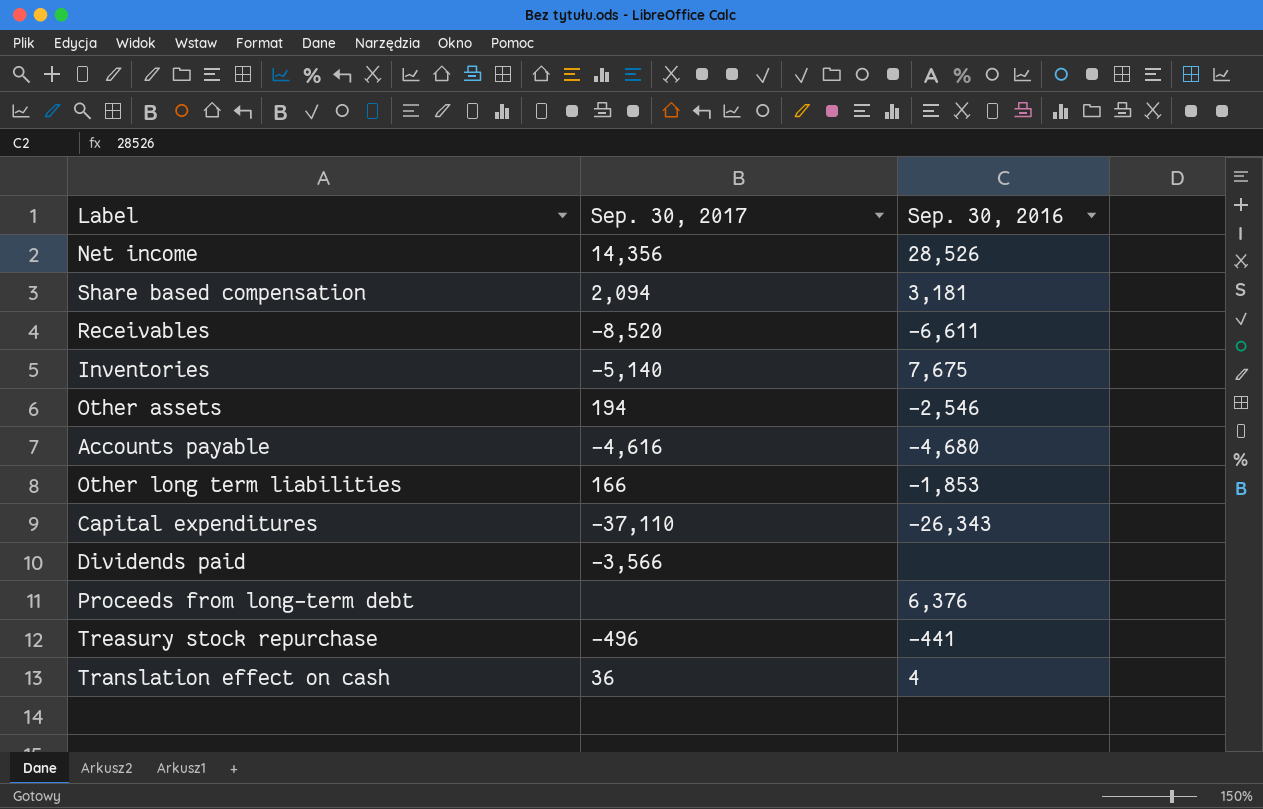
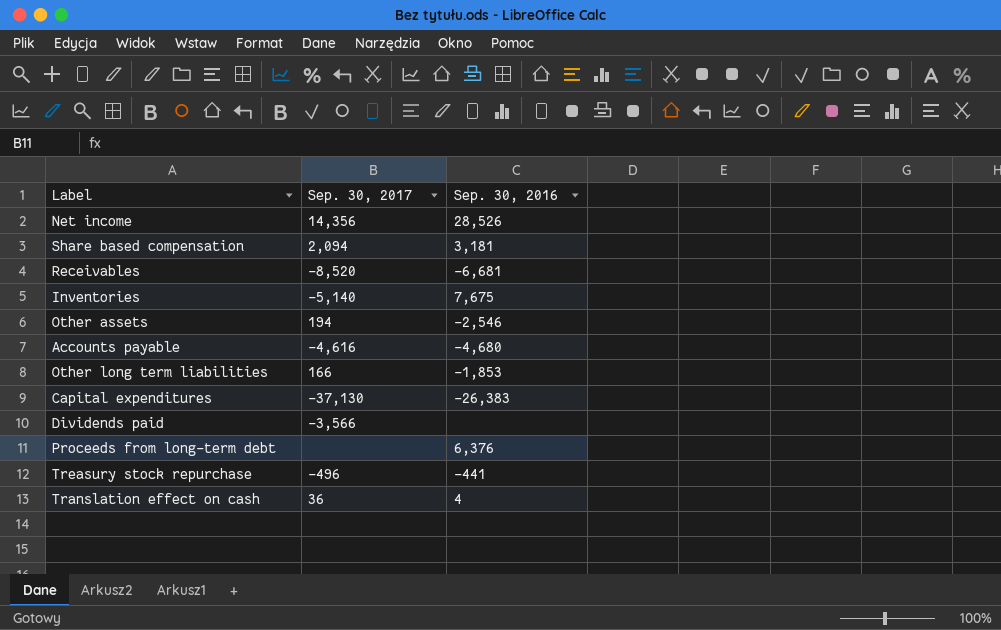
Receivables | Sep. 30, 2016: -6,611 -> -6,681
Capital expenditures | Sep. 30, 2017: -37,110 -> -37,130
Capital expenditures | Sep. 30, 2016: -26,343 -> -26,383

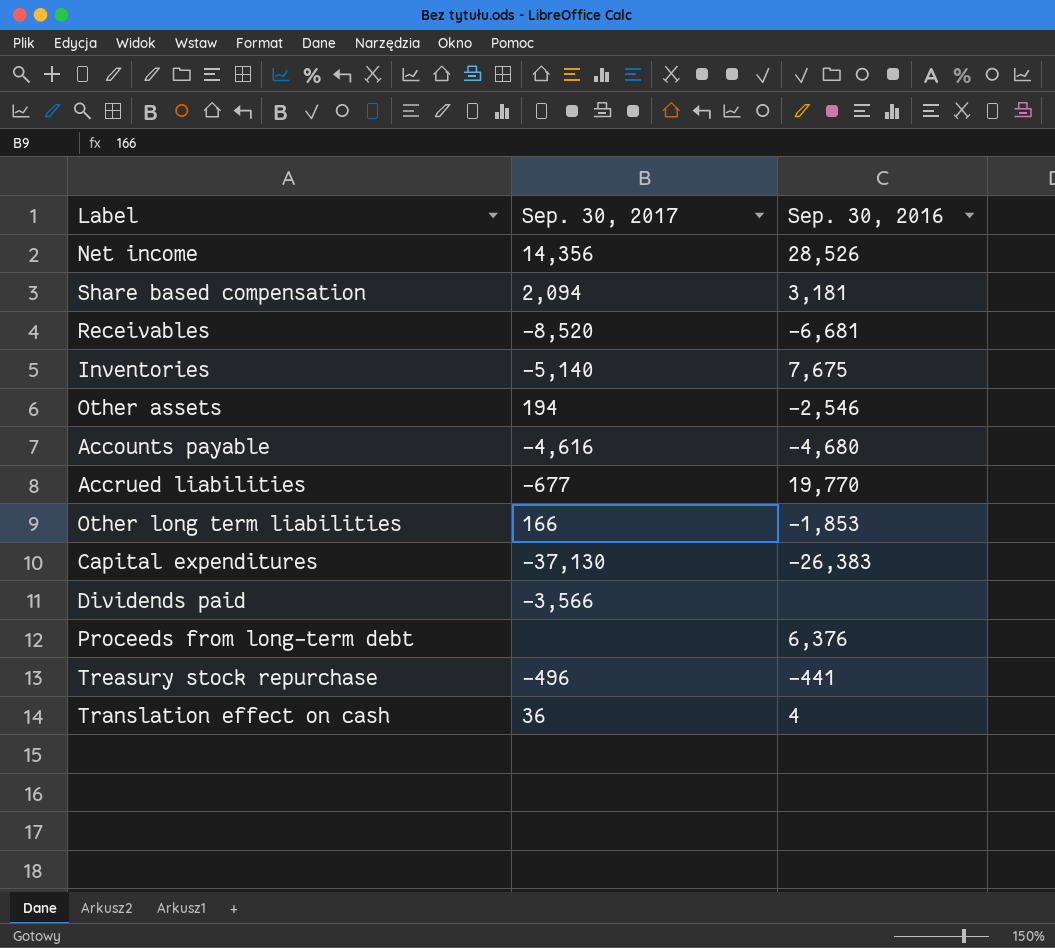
row Accrued liabilities: none -> -677 | 19,770

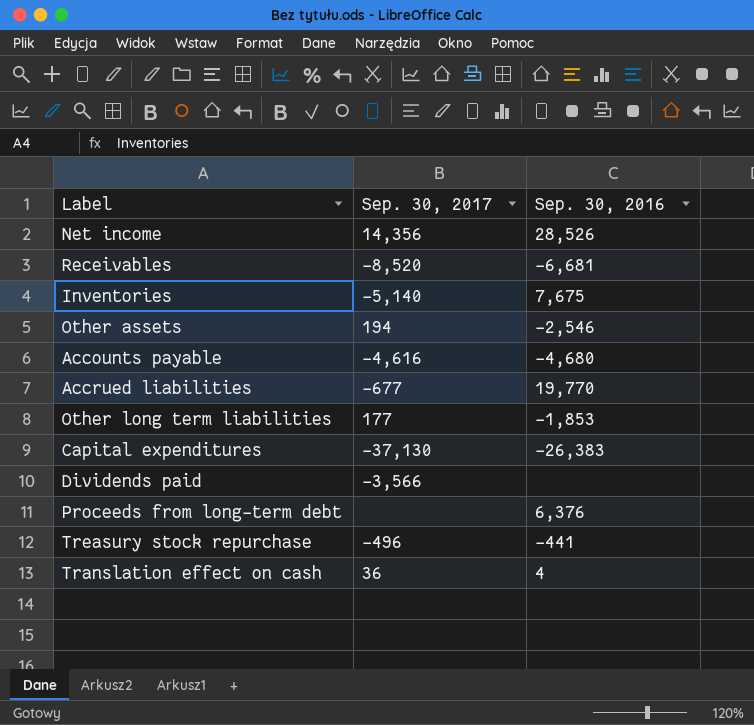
row Share based compensation: 2,094 | 3,181 -> none
Other long term liabilities | Sep. 30, 2017: 166 -> 177

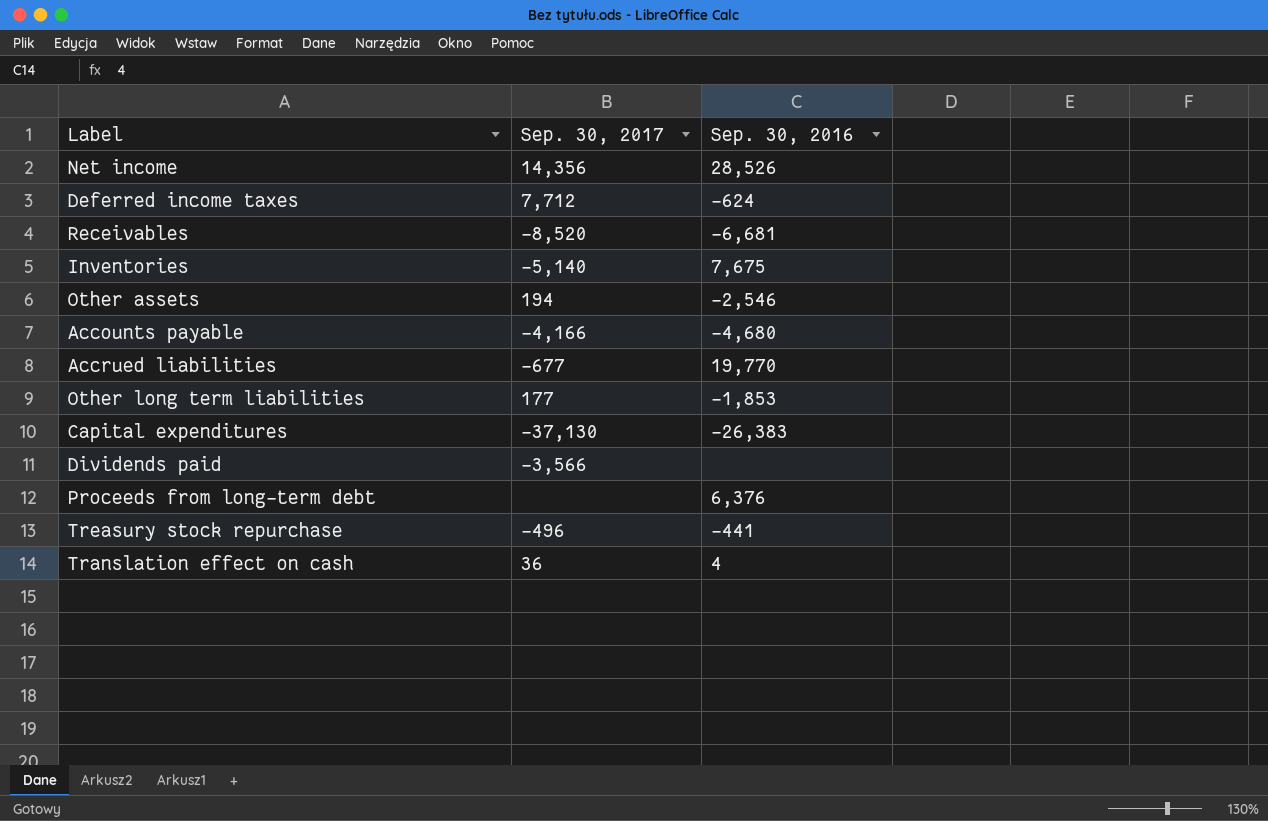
row Deferred income taxes: none -> 7,712 | -624
Accounts payable | Sep. 30, 2017: -4,616 -> -4,166

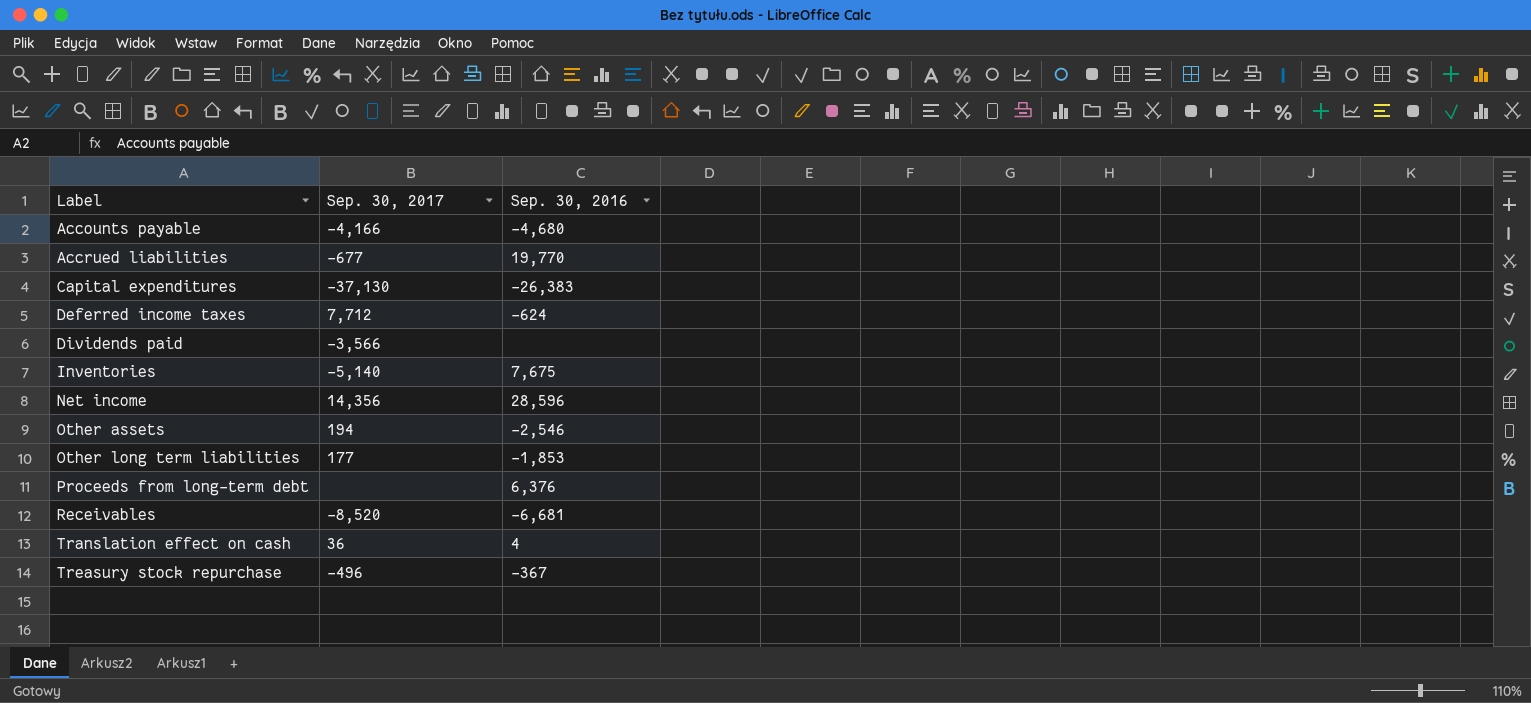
row order: none -> Label ascending
Net income | Sep. 30, 2016: 28,526 -> 28,596
Treasury stock repurchase | Sep. 30, 2016: -441 -> -367

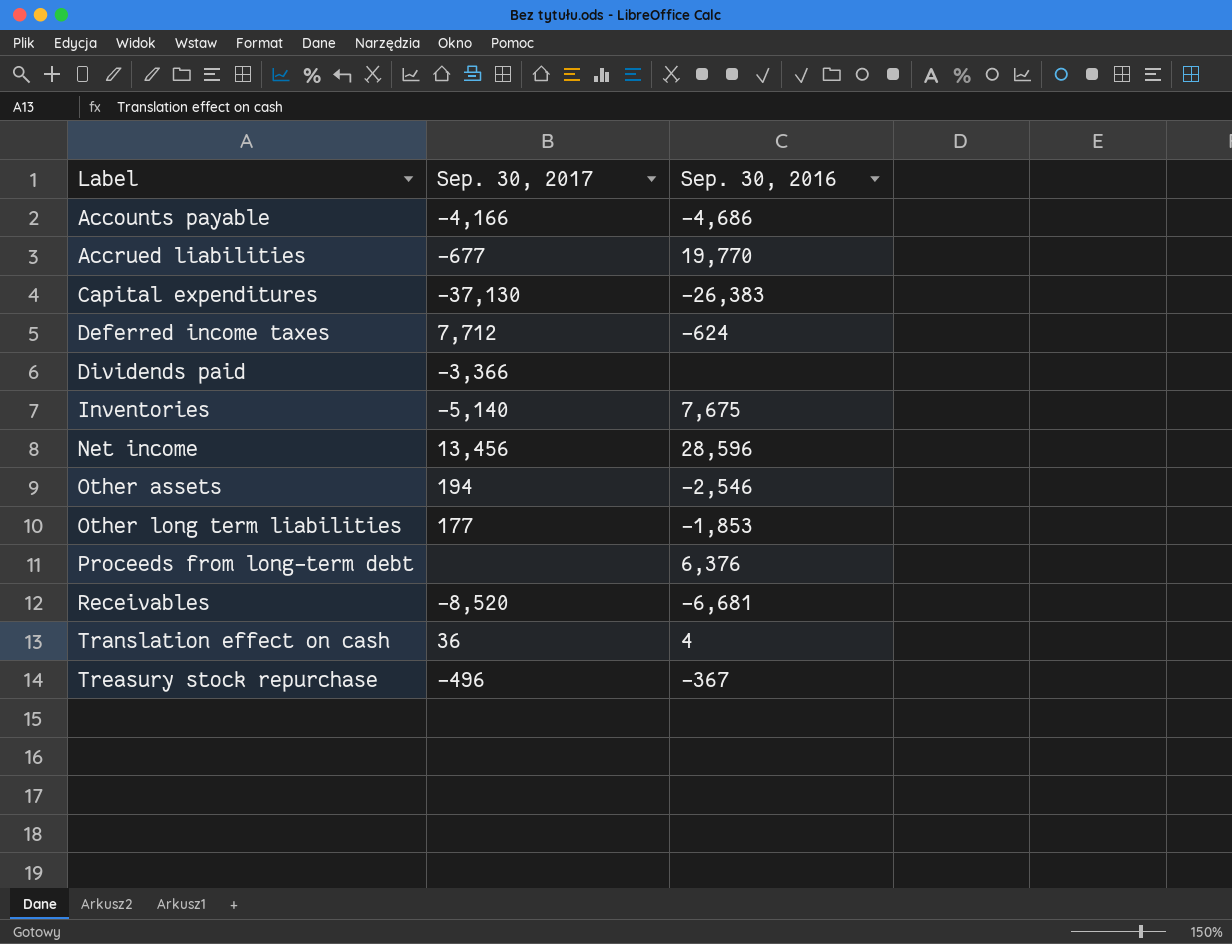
Accounts payable | Sep. 30, 2016: -4,680 -> -4,686
Dividends paid | Sep. 30, 2017: -3,566 -> -3,366
Net income | Sep. 30, 2017: 14,356 -> 13,456

